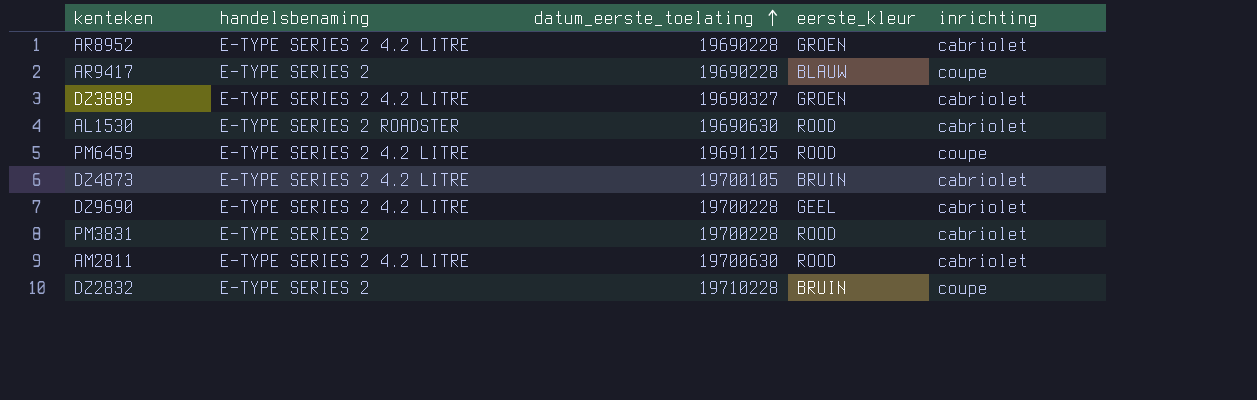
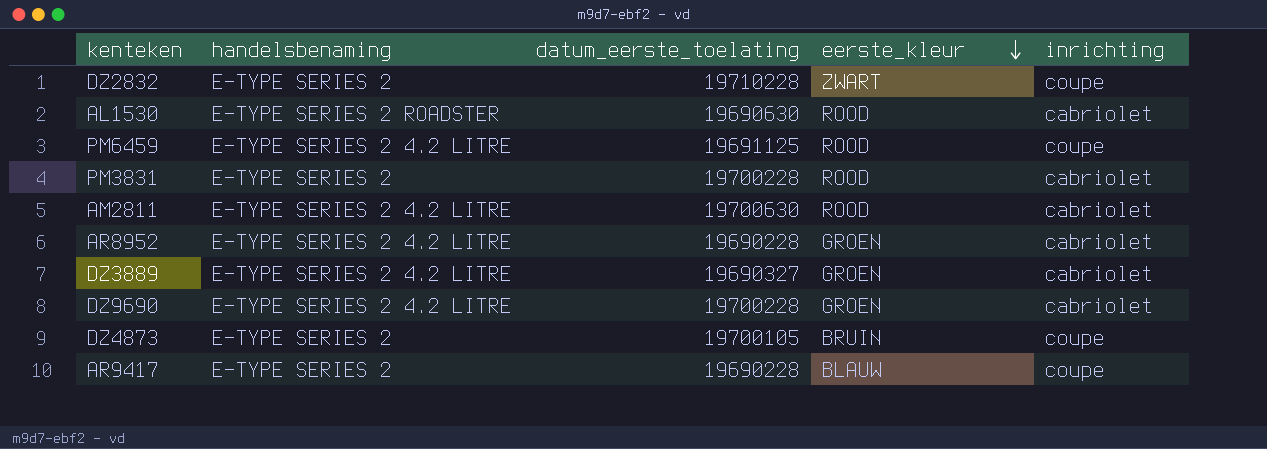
row order: datum_eerste_toelating ascending -> eerste_kleur descending
DZ2832 | eerste_kleur: BRUIN -> ZWART
DZ9690 | eerste_kleur: GEEL -> GROEN
DZ4873 | handelsbenaming: E-TYPE SERIES 2 4.2 LITRE -> E-TYPE SERIES 2
DZ4873 | inrichting: cabriolet -> coupe

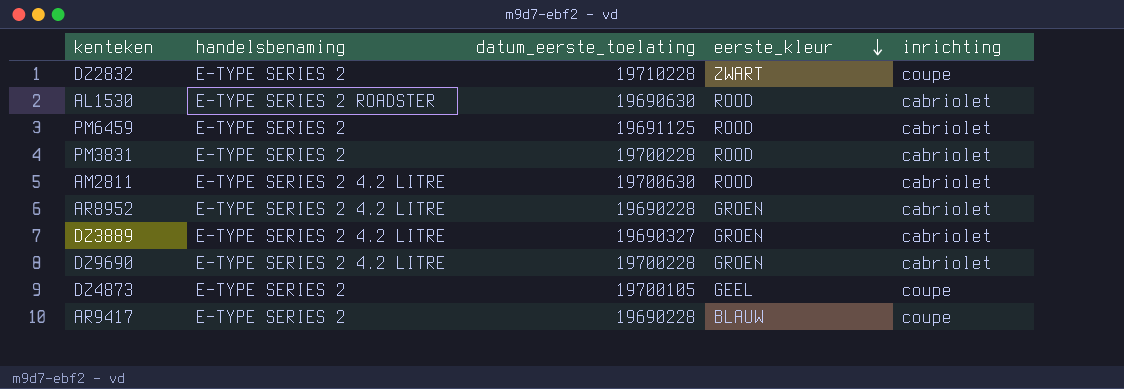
PM6459 | handelsbenaming: E-TYPE SERIES 2 4.2 LITRE -> E-TYPE SERIES 2
PM6459 | inrichting: coupe -> cabriolet
DZ4873 | eerste_kleur: BRUIN -> GEEL

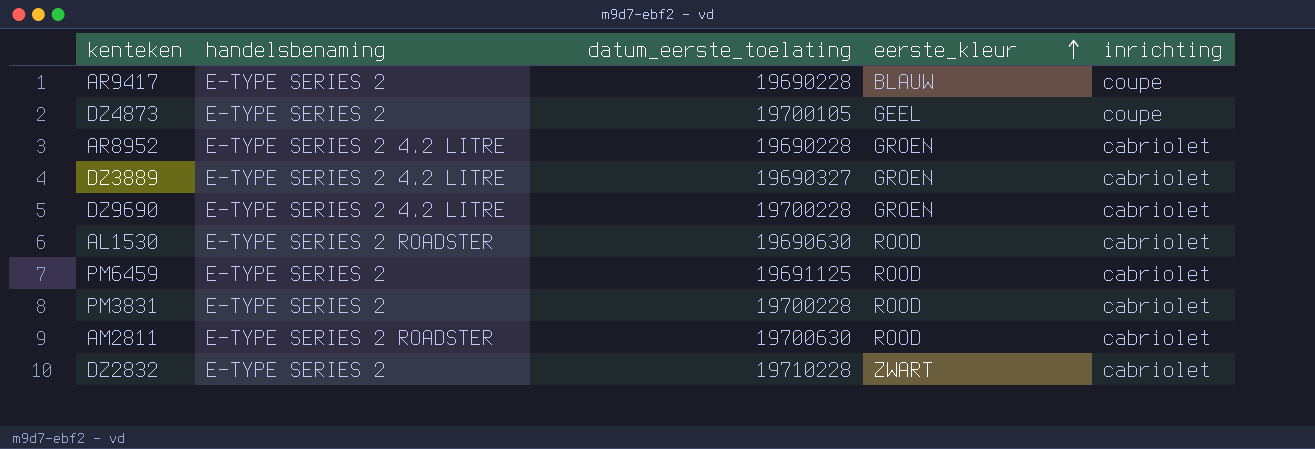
row order: eerste_kleur descending -> eerste_kleur ascending
AM2811 | handelsbenaming: E-TYPE SERIES 2 4.2 LITRE -> E-TYPE SERIES 2 ROADSTER
DZ2832 | inrichting: coupe -> cabriolet

